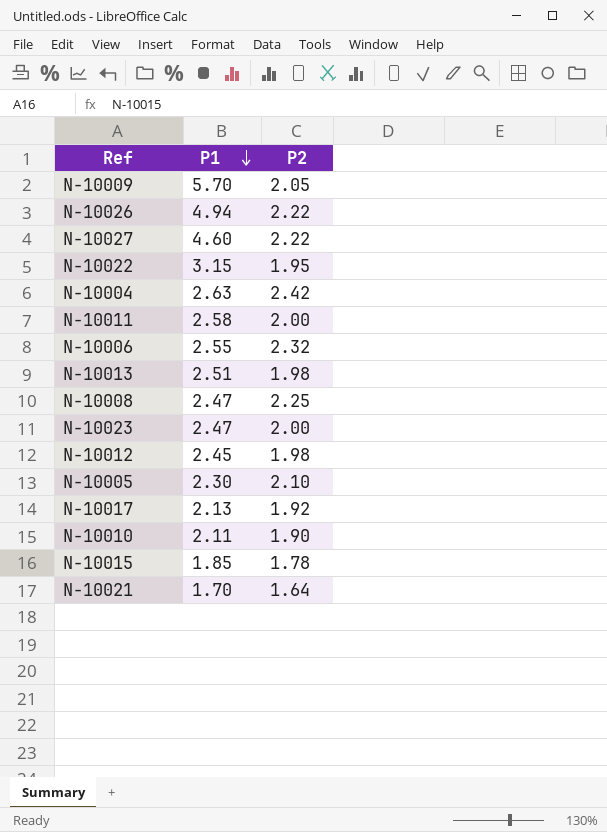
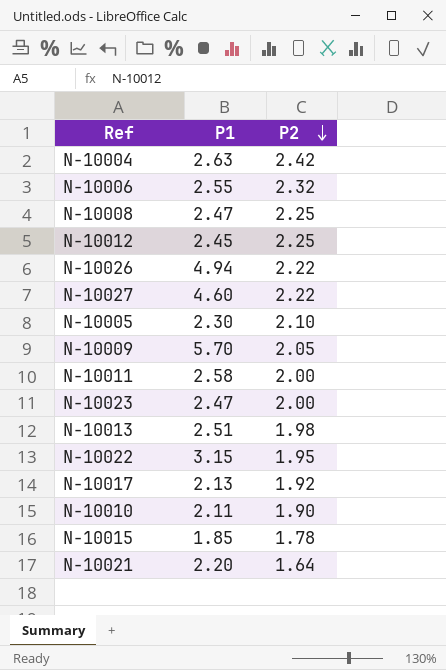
row order: P1 descending -> P2 descending
N-10012 | P2: 1.98 -> 2.25
N-10021 | P1: 1.70 -> 2.20

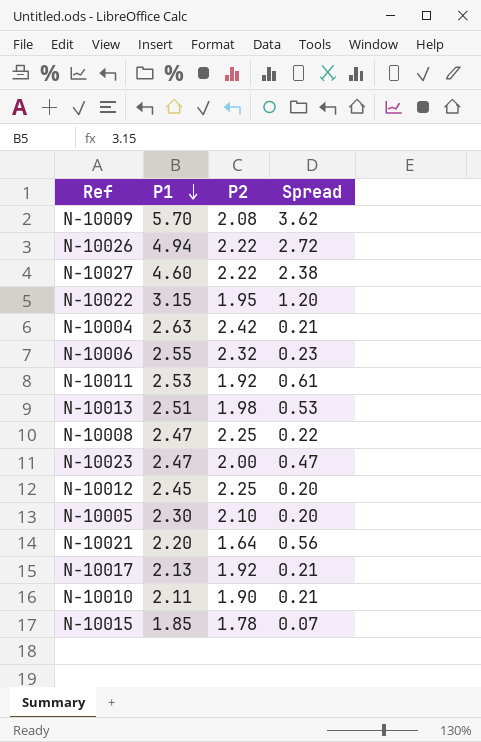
row order: P2 descending -> P1 descending
column Spread | formula: none -> [P1] - [P2]
N-10009 | P2: 2.05 -> 2.08
N-10011 | P1: 2.58 -> 2.53
N-10011 | P2: 2.00 -> 1.92

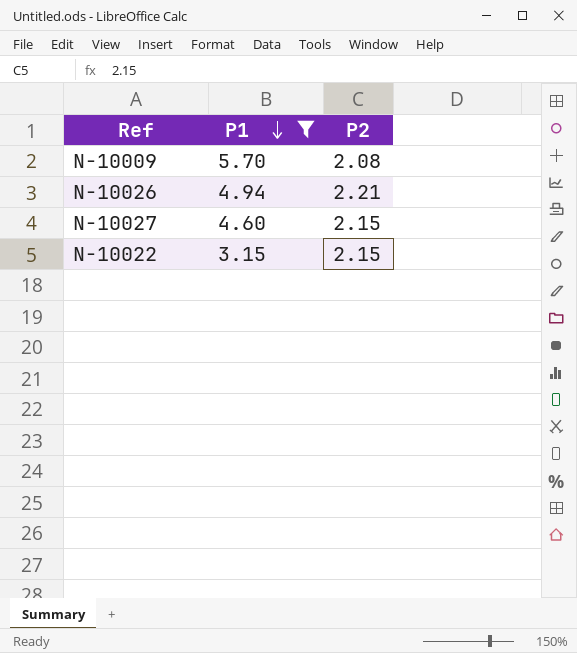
filter: none -> P1 >= 3.15
column Spread | formula: [P1] - [P2] -> none
N-10026 | P2: 2.22 -> 2.21
N-10027 | P2: 2.22 -> 2.15
N-10022 | P2: 1.95 -> 2.15

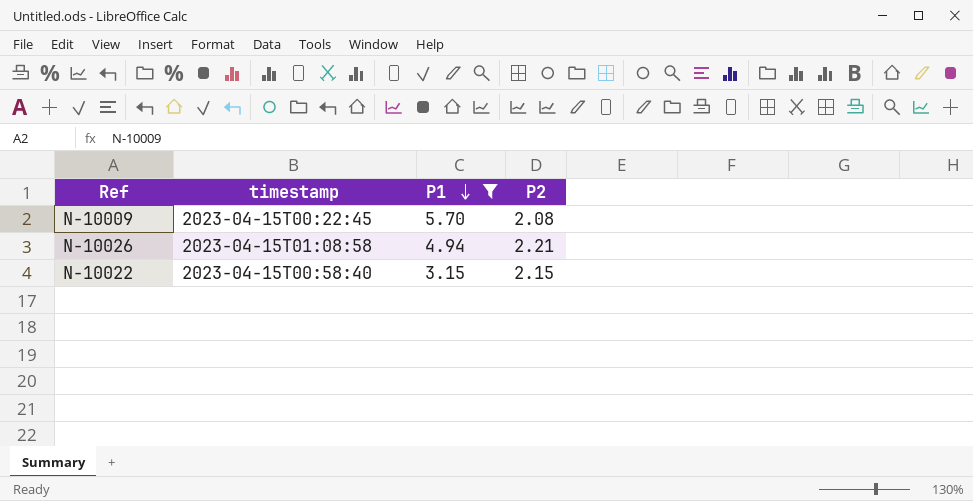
column timestamp | position: none -> 2
row N-10027: 4.60 | 2.15 -> none

